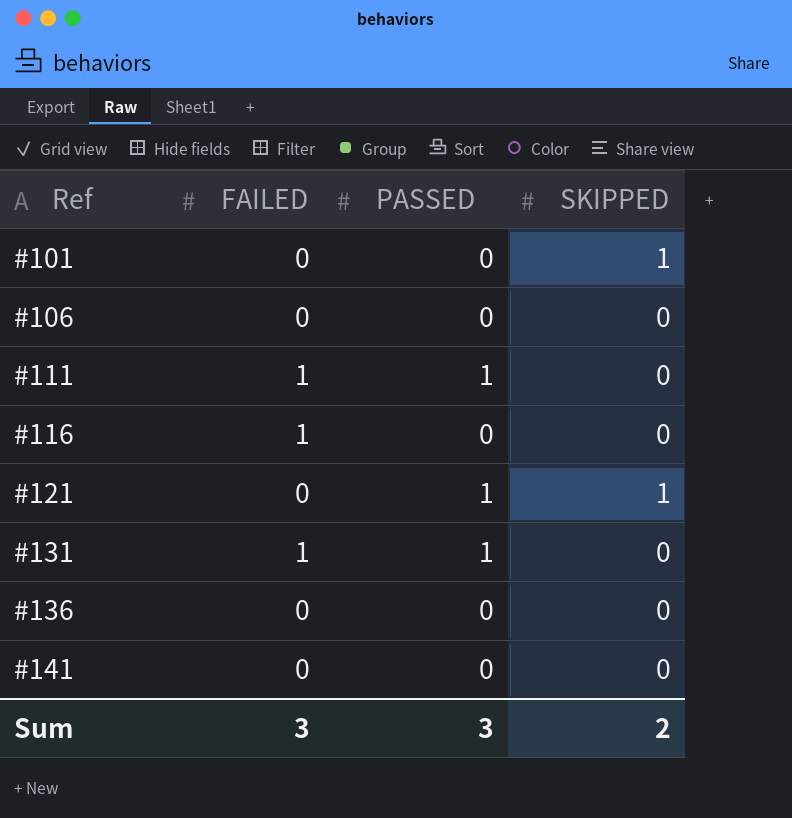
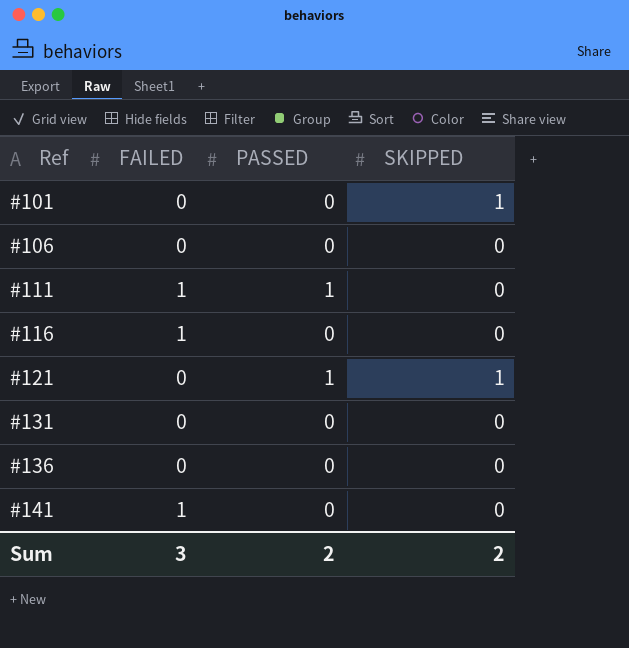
#131 | FAILED: 1 -> 0
#131 | PASSED: 1 -> 0
#141 | FAILED: 0 -> 1
Sum | PASSED: 3 -> 2

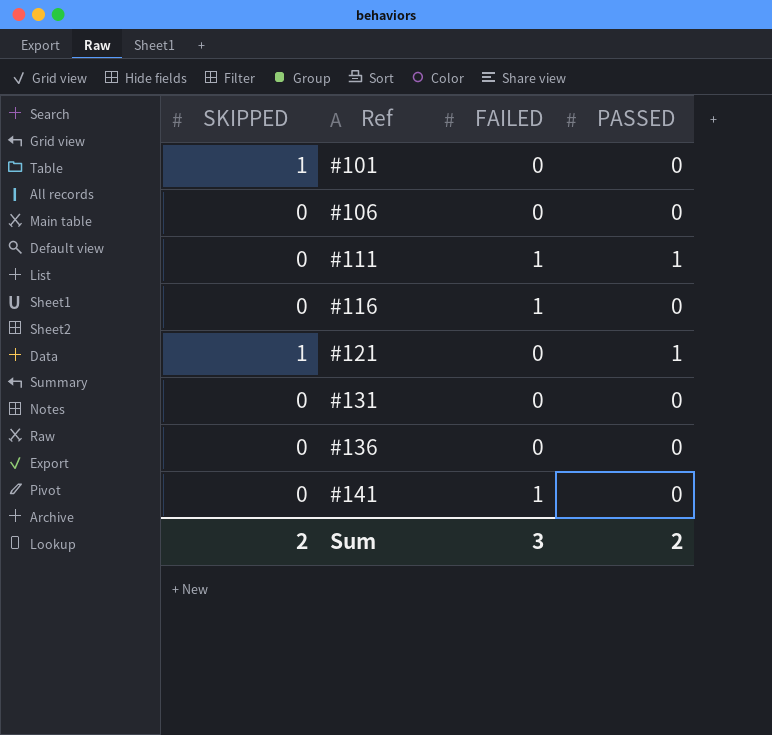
column SKIPPED | position: 4 -> 1

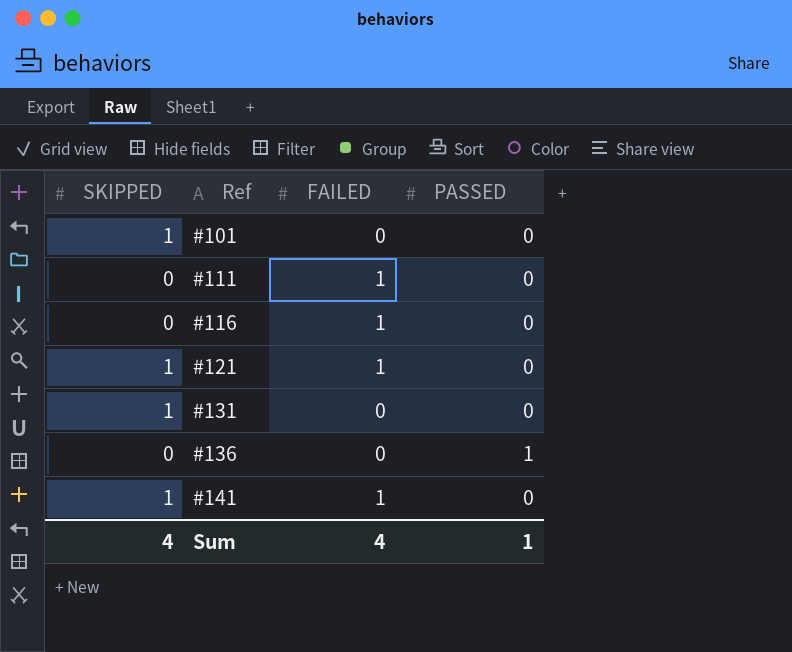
row #106: 0 | 0 | 0 -> none
#111 | PASSED: 1 -> 0
#121 | FAILED: 0 -> 1
#121 | PASSED: 1 -> 0
#131 | SKIPPED: 0 -> 1
#136 | PASSED: 0 -> 1
#141 | SKIPPED: 0 -> 1
Sum | SKIPPED: 2 -> 4
Sum | FAILED: 3 -> 4
Sum | PASSED: 2 -> 1

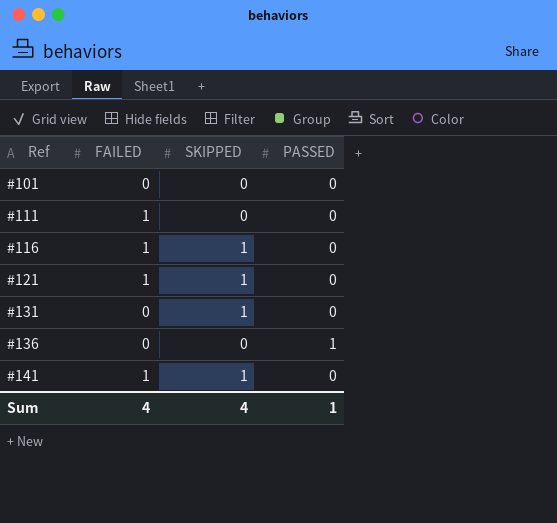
column SKIPPED | position: 1 -> 3
#101 | SKIPPED: 1 -> 0
#116 | SKIPPED: 0 -> 1

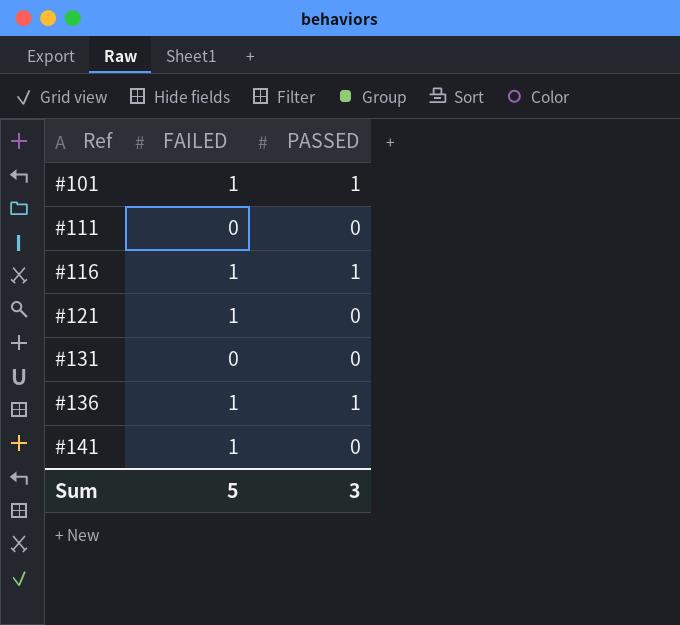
column SKIPPED | position: 3 -> none
#101 | FAILED: 0 -> 1
#101 | PASSED: 0 -> 1
#111 | FAILED: 1 -> 0
#116 | PASSED: 0 -> 1
#136 | FAILED: 0 -> 1
Sum | FAILED: 4 -> 5
Sum | PASSED: 1 -> 3

